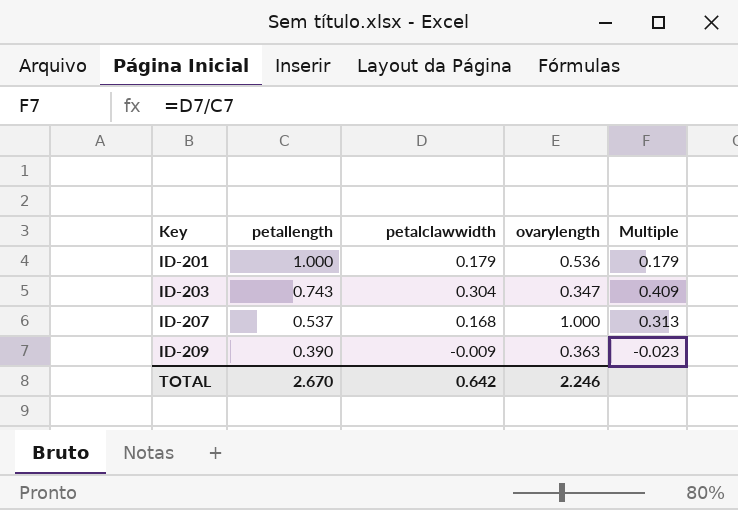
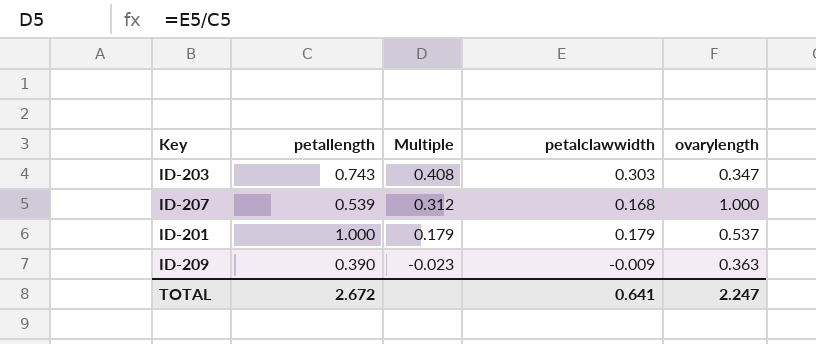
row order: Key ascending -> Multiple descending
column Multiple | position: 5 -> 3
ID-203 | Multiple: 0.409 -> 0.408
ID-203 | petalclawwidth: 0.304 -> 0.303
ID-207 | petallength: 0.537 -> 0.539
ID-207 | Multiple: 0.313 -> 0.312
ID-201 | ovarylength: 0.536 -> 0.537
TOTAL | petallength: 2.670 -> 2.672
TOTAL | petalclawwidth: 0.642 -> 0.641
TOTAL | ovarylength: 2.246 -> 2.247

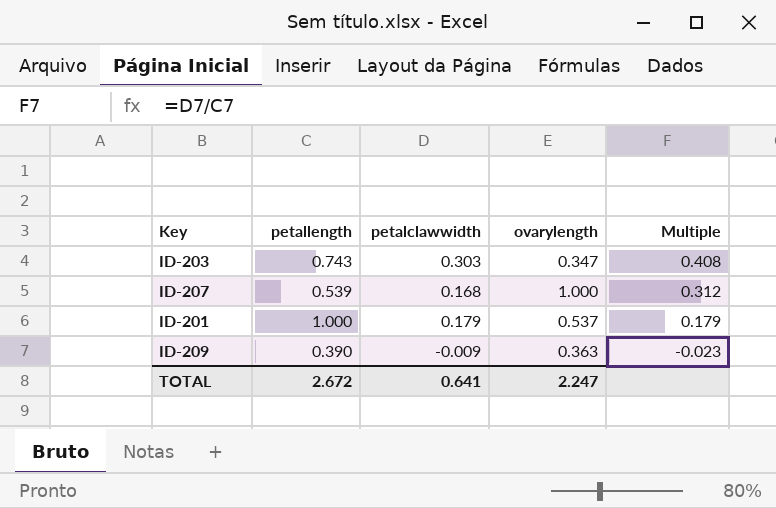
column Multiple | position: 3 -> 5

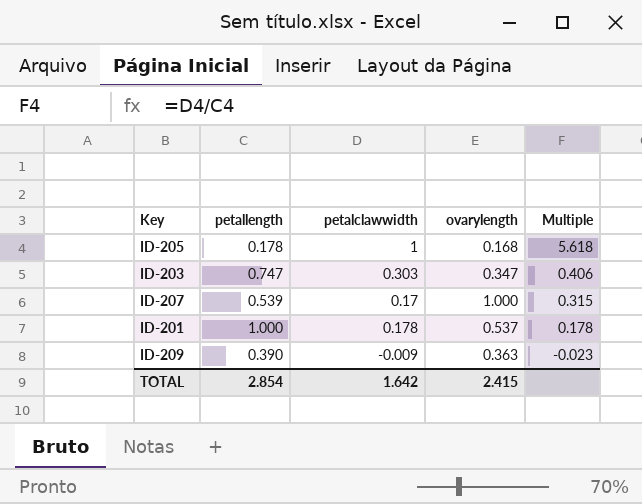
row ID-205: none -> 0.178 | 1 | 0.168 | 5.618
ID-203 | petallength: 0.743 -> 0.747
ID-203 | Multiple: 0.408 -> 0.406
ID-207 | petalclawwidth: 0.168 -> 0.17
ID-207 | Multiple: 0.312 -> 0.315
ID-201 | petalclawwidth: 0.179 -> 0.178
ID-201 | Multiple: 0.179 -> 0.178
TOTAL | petallength: 2.672 -> 2.854
TOTAL | petalclawwidth: 0.641 -> 1.642
TOTAL | ovarylength: 2.247 -> 2.415

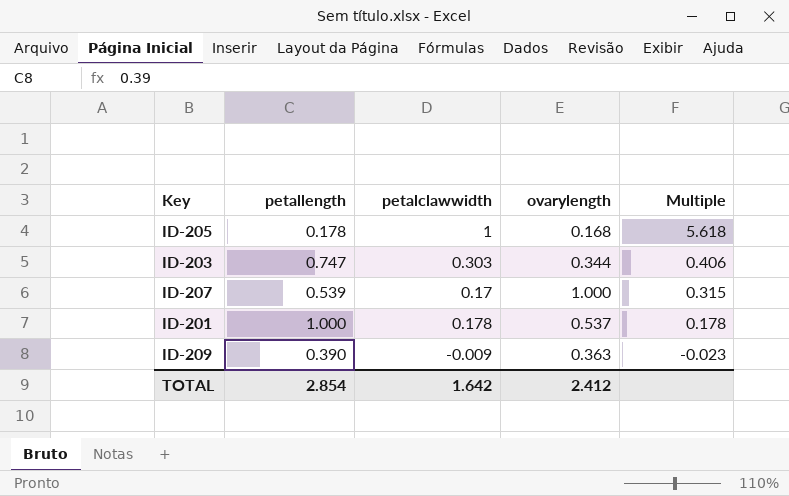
ID-203 | ovarylength: 0.347 -> 0.344
TOTAL | ovarylength: 2.415 -> 2.412

